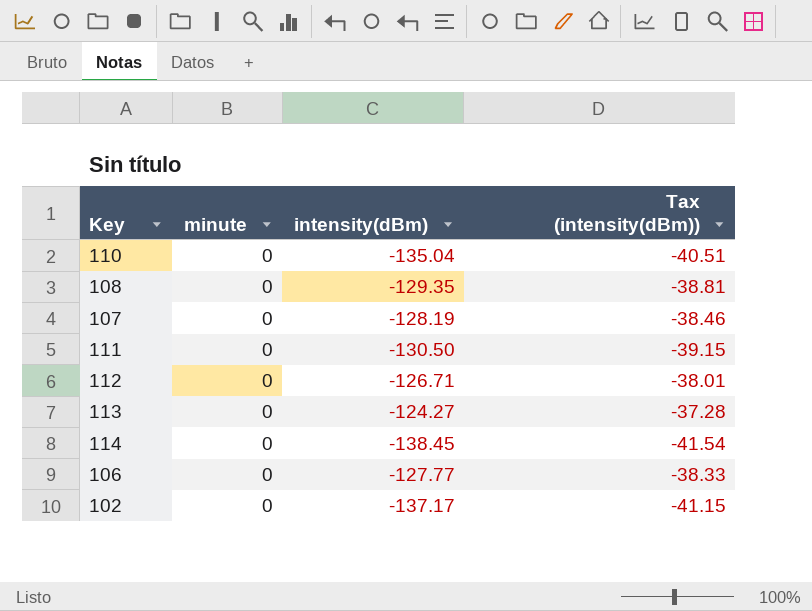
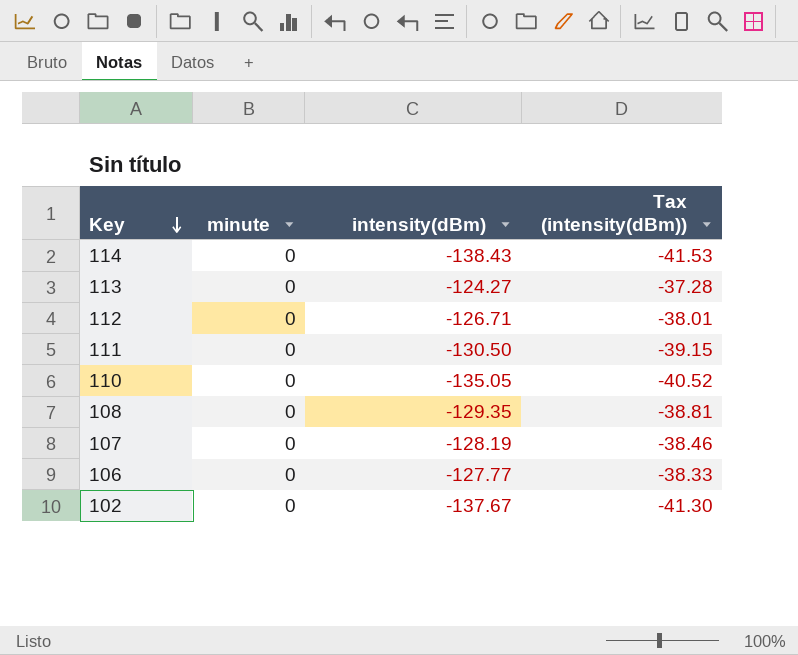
row order: none -> Key descending
114 | intensity(dBm): -138.45 -> -138.43
114 | Tax (intensity(dBm)): -41.54 -> -41.53
110 | intensity(dBm): -135.04 -> -135.05
110 | Tax (intensity(dBm)): -40.51 -> -40.52
102 | intensity(dBm): -137.17 -> -137.67
102 | Tax (intensity(dBm)): -41.15 -> -41.30

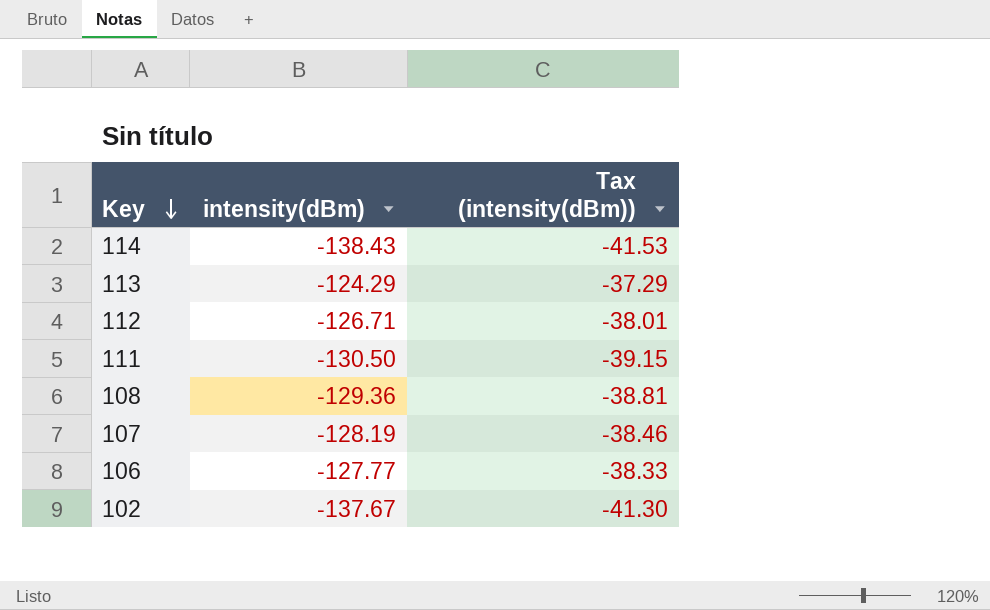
column minute | position: 2 -> none
row 110: 0 | -135.05 | -40.52 -> none
113 | intensity(dBm): -124.27 -> -124.29
113 | Tax (intensity(dBm)): -37.28 -> -37.29
108 | intensity(dBm): -129.35 -> -129.36

